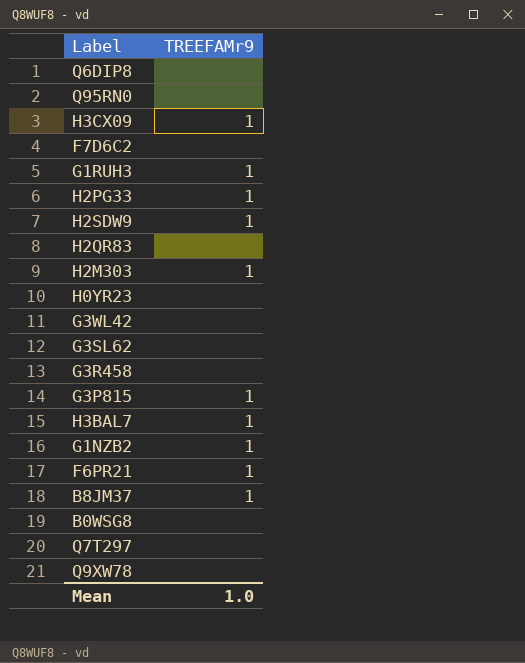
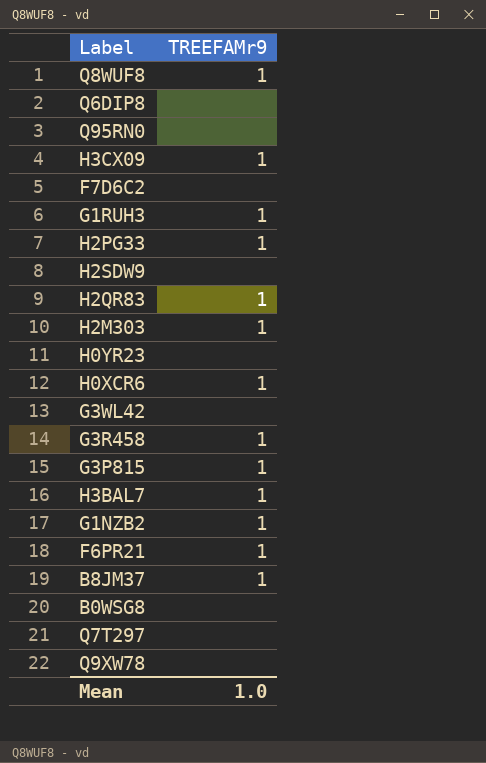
row G3SL62: none -> none
row Q8WUF8: none -> 1
H2SDW9 | TREEFAMr9: 1 -> none
H2QR83 | TREEFAMr9: none -> 1
row H0XCR6: none -> 1
G3R458 | TREEFAMr9: none -> 1

